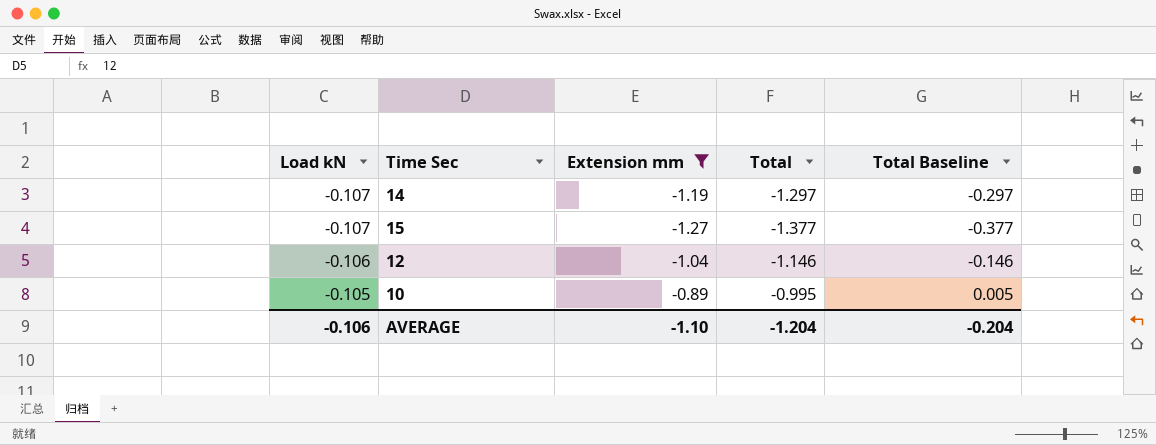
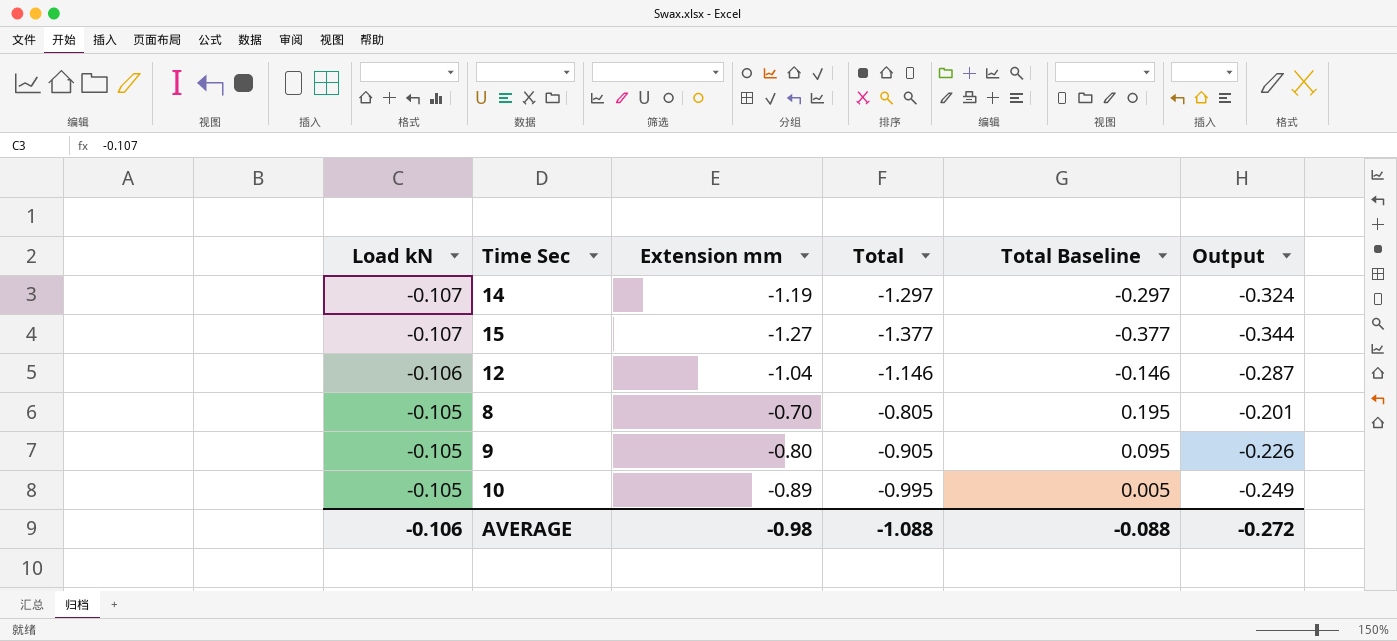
filter: Extension mm <= -0.89 -> none
column Output | formula: none -> [Total] * 0.25
AVERAGE | Extension mm: -1.10 -> -0.98
AVERAGE | Total: -1.204 -> -1.088
AVERAGE | Total Baseline: -0.204 -> -0.088

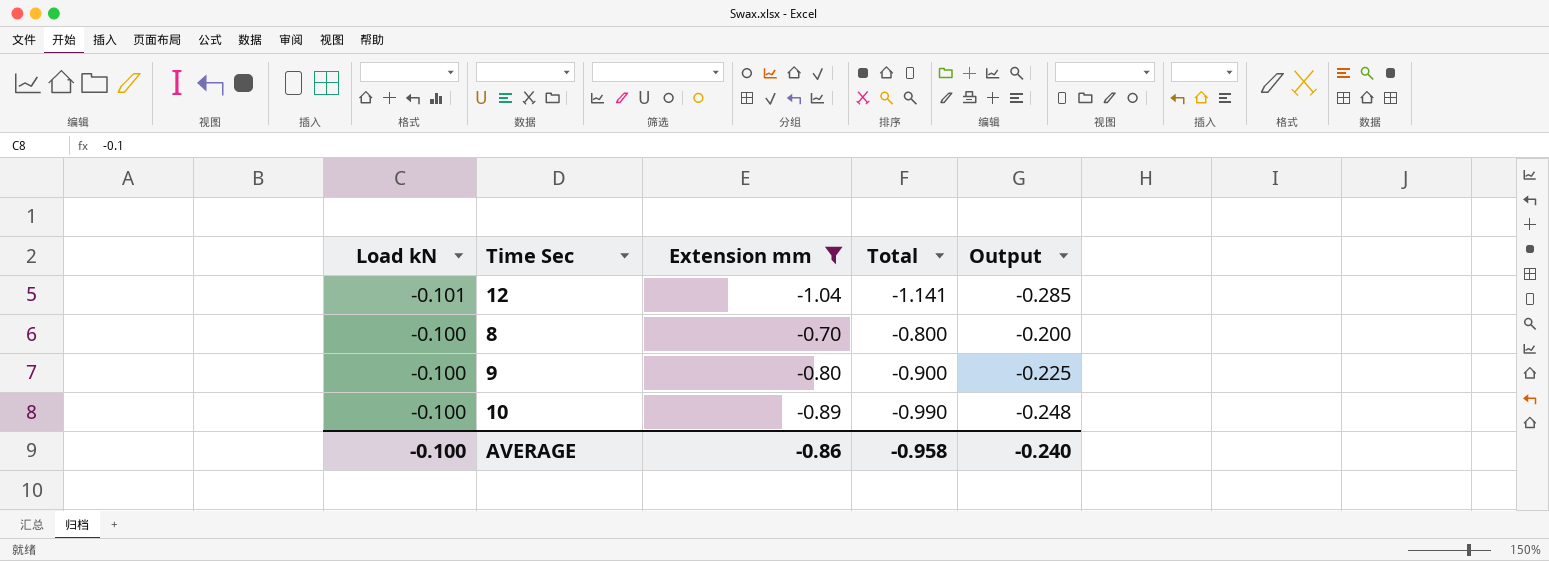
filter: none -> Extension mm >= -1.04
column Total Baseline | formula: [Total] + 1 -> none
12 | Load kN: -0.106 -> -0.101
12 | Total: -1.146 -> -1.141
12 | Output: -0.287 -> -0.285
8 | Load kN: -0.105 -> -0.100
8 | Total: -0.805 -> -0.800
8 | Output: -0.201 -> -0.200
9 | Load kN: -0.105 -> -0.100
9 | Total: -0.905 -> -0.900
9 | Output: -0.226 -> -0.225
10 | Load kN: -0.105 -> -0.100
10 | Total: -0.995 -> -0.990
10 | Output: -0.249 -> -0.248
AVERAGE | Load kN: -0.106 -> -0.100
AVERAGE | Extension mm: -0.98 -> -0.86
AVERAGE | Total: -1.088 -> -0.958
AVERAGE | Output: -0.272 -> -0.240

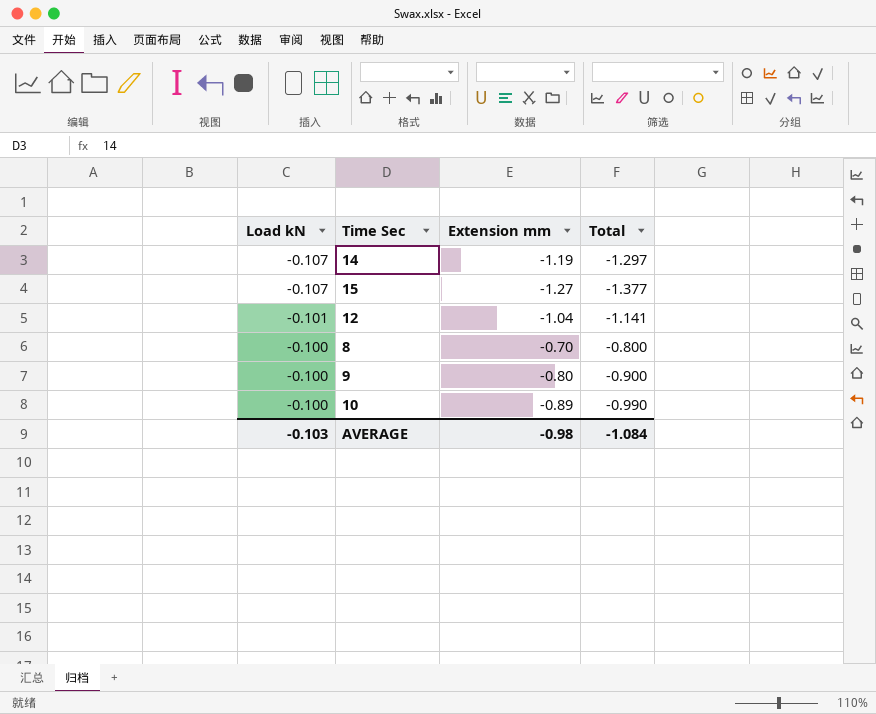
filter: Extension mm >= -1.04 -> none
column Output | formula: [Total] * 0.25 -> none
AVERAGE | Load kN: -0.100 -> -0.103
AVERAGE | Extension mm: -0.86 -> -0.98
AVERAGE | Total: -0.958 -> -1.084

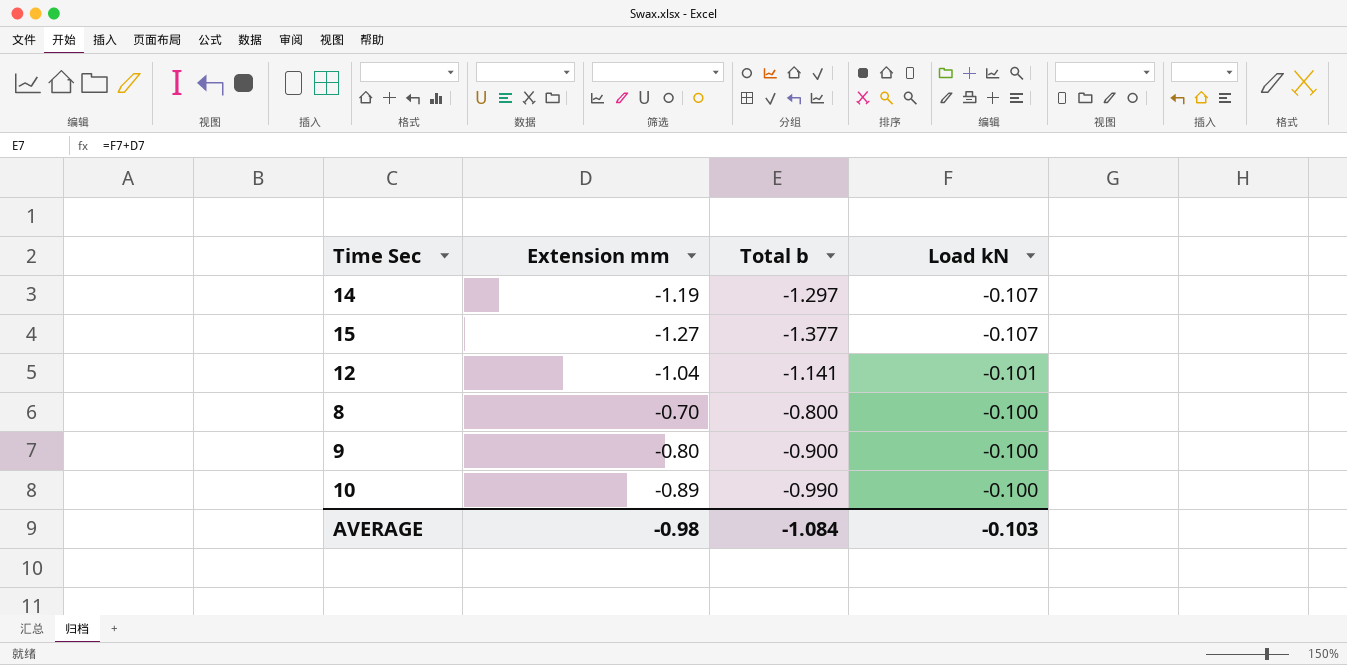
column name: Total -> Total b
column Load kN | position: 1 -> 4

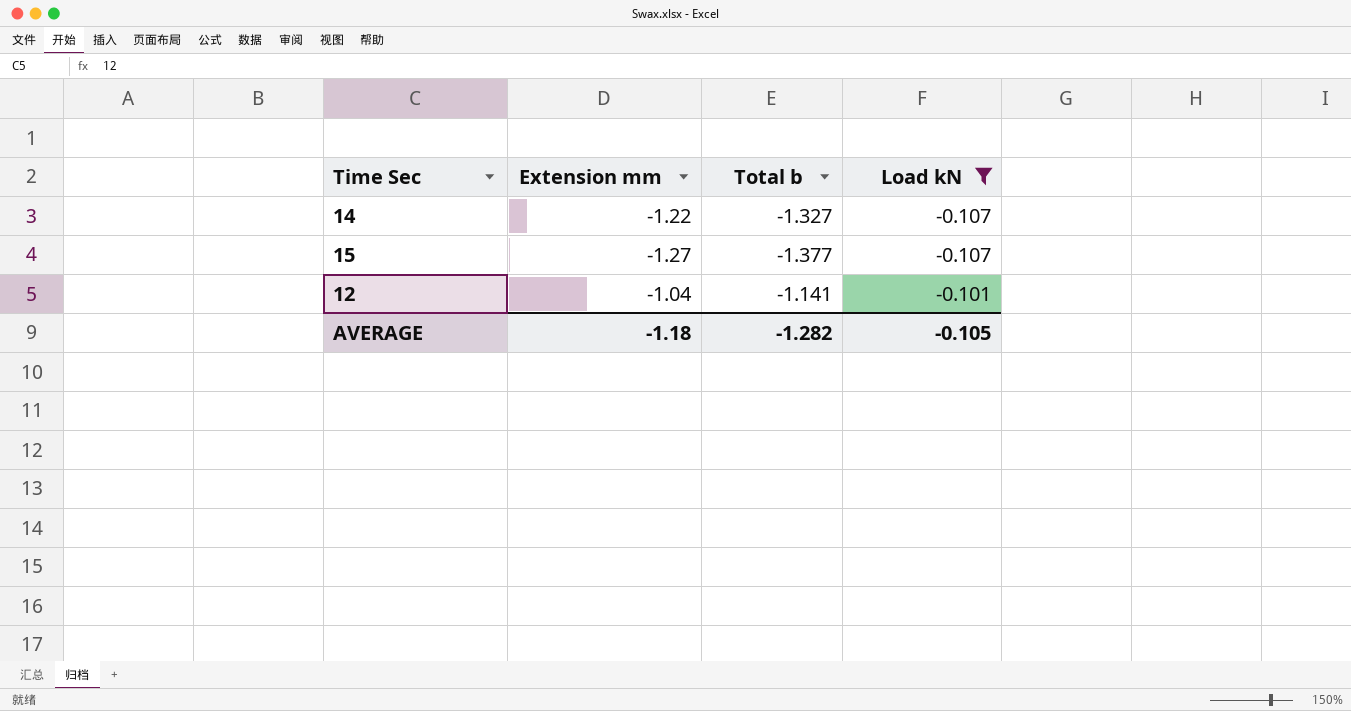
filter: none -> Load kN != -0.100
14 | Extension mm: -1.19 -> -1.22
14 | Total b: -1.297 -> -1.327
AVERAGE | Extension mm: -0.98 -> -1.18
AVERAGE | Total b: -1.084 -> -1.282
AVERAGE | Load kN: -0.103 -> -0.105

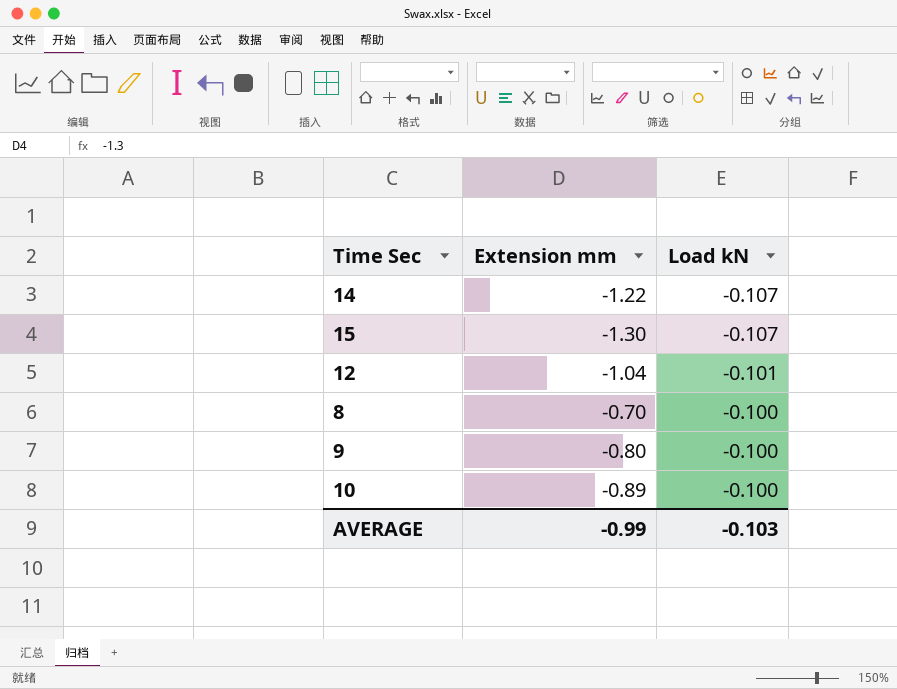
filter: Load kN != -0.100 -> none
column Total b | formula: [Extension mm] + [Load kN] -> none
15 | Extension mm: -1.27 -> -1.30
AVERAGE | Extension mm: -1.18 -> -0.99
AVERAGE | Load kN: -0.105 -> -0.103

